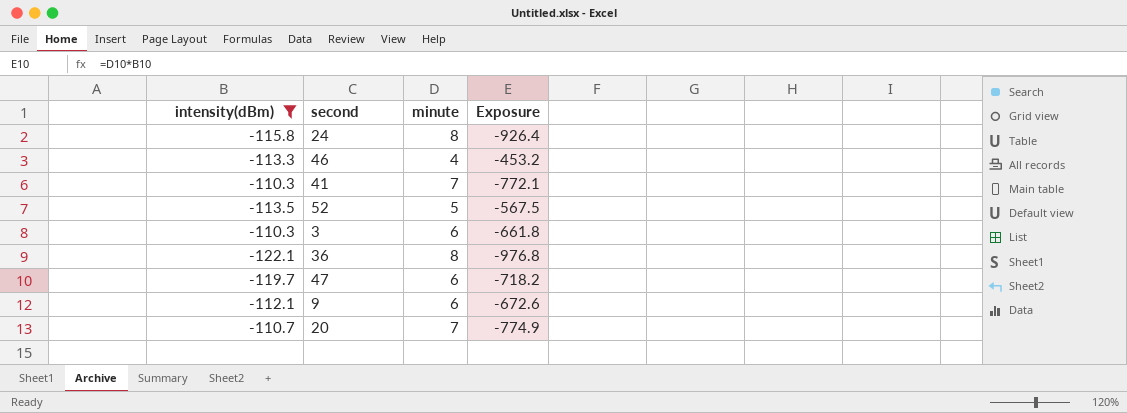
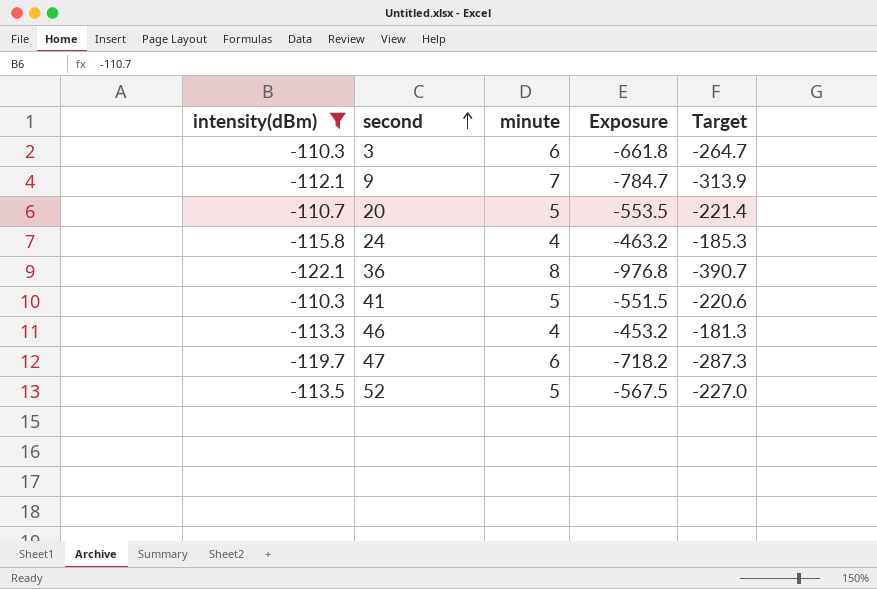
row order: none -> second ascending
column Target | formula: none -> [Exposure] * 0.4
9 | minute: 6 -> 7
9 | Exposure: -672.6 -> -784.7
20 | minute: 7 -> 5
20 | Exposure: -774.9 -> -553.5
24 | minute: 8 -> 4
24 | Exposure: -926.4 -> -463.2
41 | minute: 7 -> 5
41 | Exposure: -772.1 -> -551.5

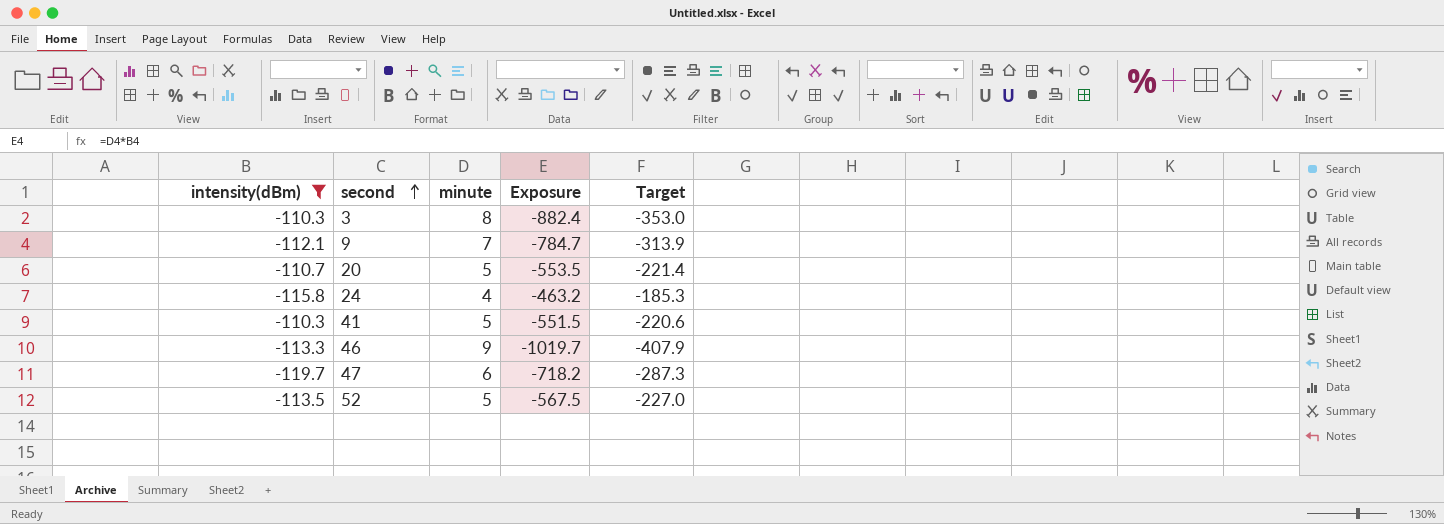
row 36: -122.1 | 8 | -976.8 | -390.7 -> none
3 | minute: 6 -> 8
3 | Exposure: -661.8 -> -882.4
3 | Target: -264.7 -> -353.0
46 | minute: 4 -> 9
46 | Exposure: -453.2 -> -1019.7
46 | Target: -181.3 -> -407.9

